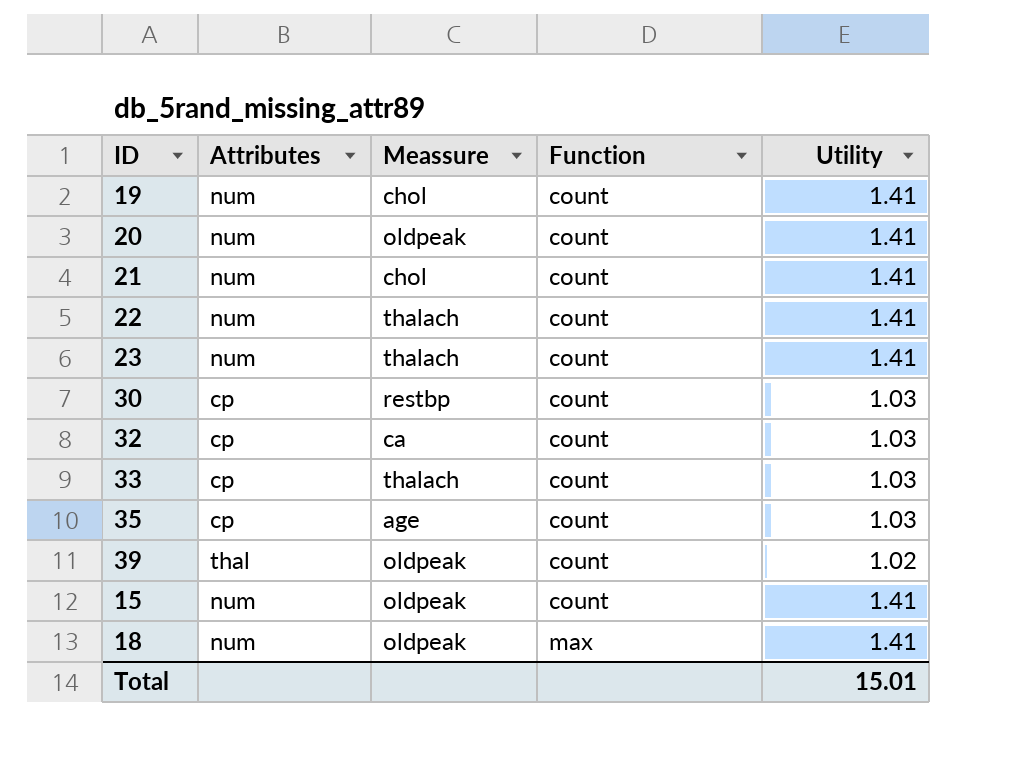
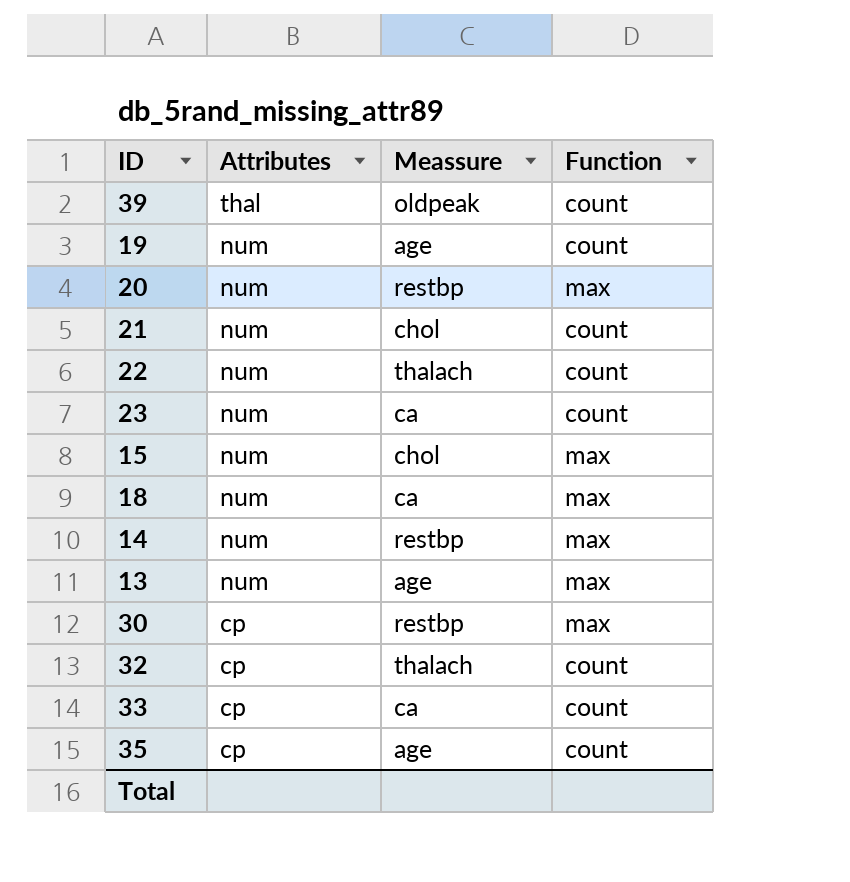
row order: Function ascending -> Attributes descending
column Utility | position: 5 -> none
19 | Meassure: chol -> age
20 | Meassure: oldpeak -> restbp
20 | Function: count -> max
23 | Meassure: thalach -> ca
15 | Meassure: oldpeak -> chol
15 | Function: count -> max
18 | Meassure: oldpeak -> ca
row 14: none -> num | restbp | max
row 13: none -> num | age | max
30 | Function: count -> max
32 | Meassure: ca -> thalach
33 | Meassure: thalach -> ca

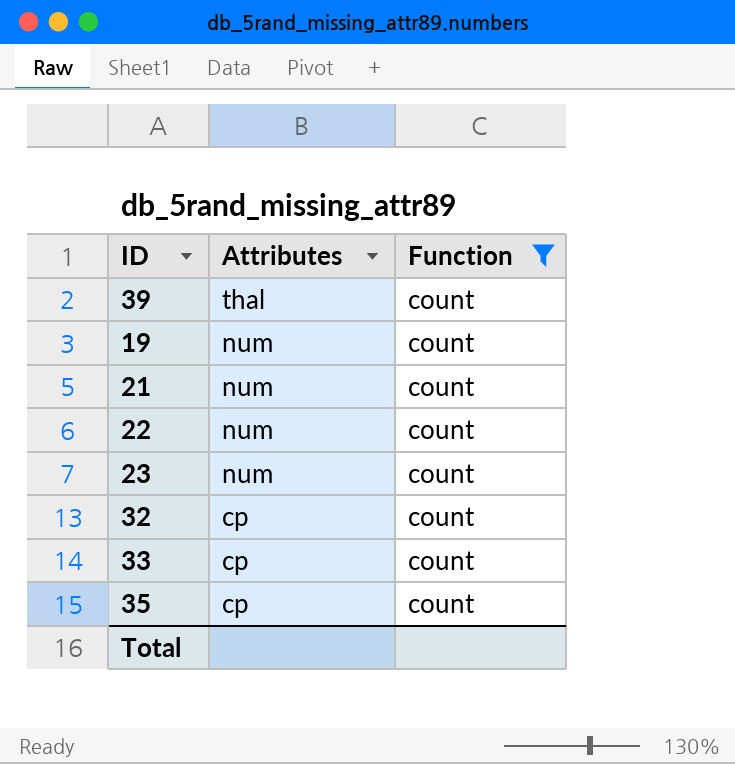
filter: none -> Function = count
column Meassure | position: 3 -> none

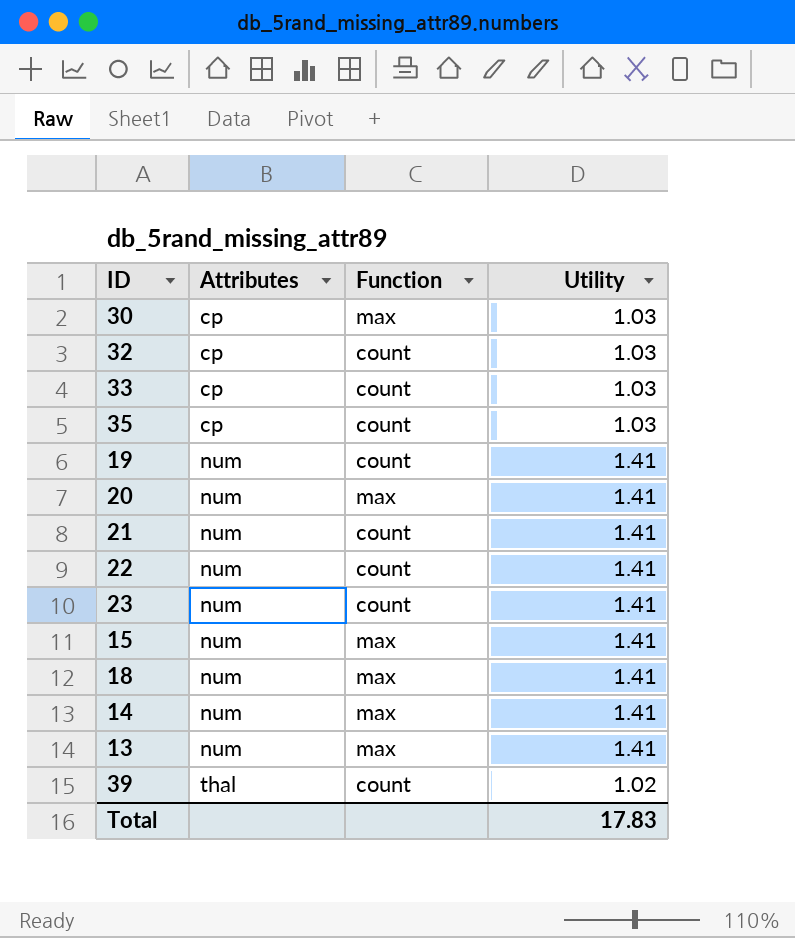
filter: Function = count -> none
row order: Attributes descending -> Attributes ascending
column Utility | position: none -> 4

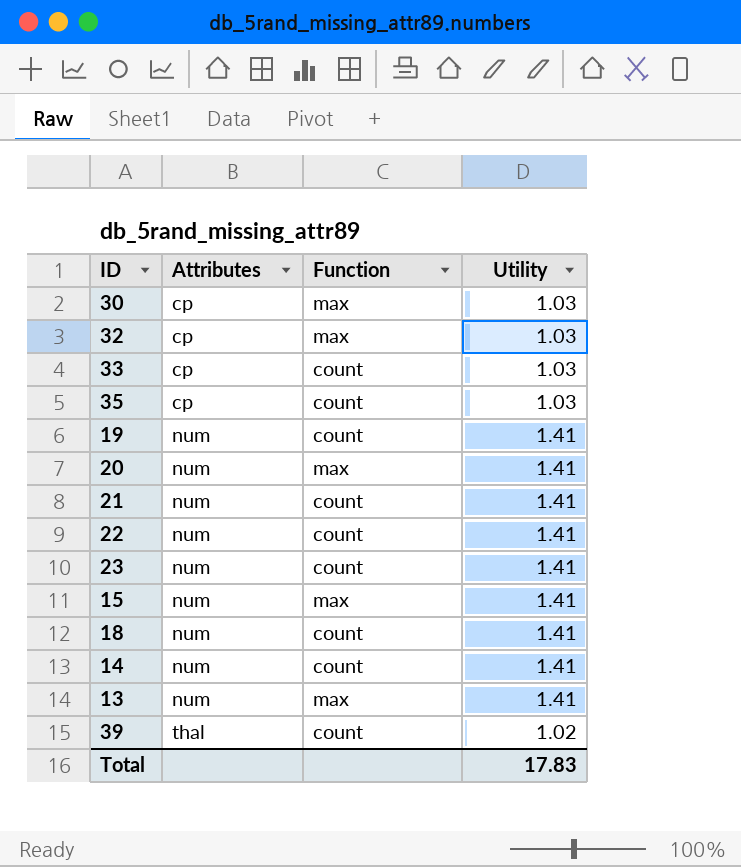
32 | Function: count -> max
18 | Function: max -> count
14 | Function: max -> count

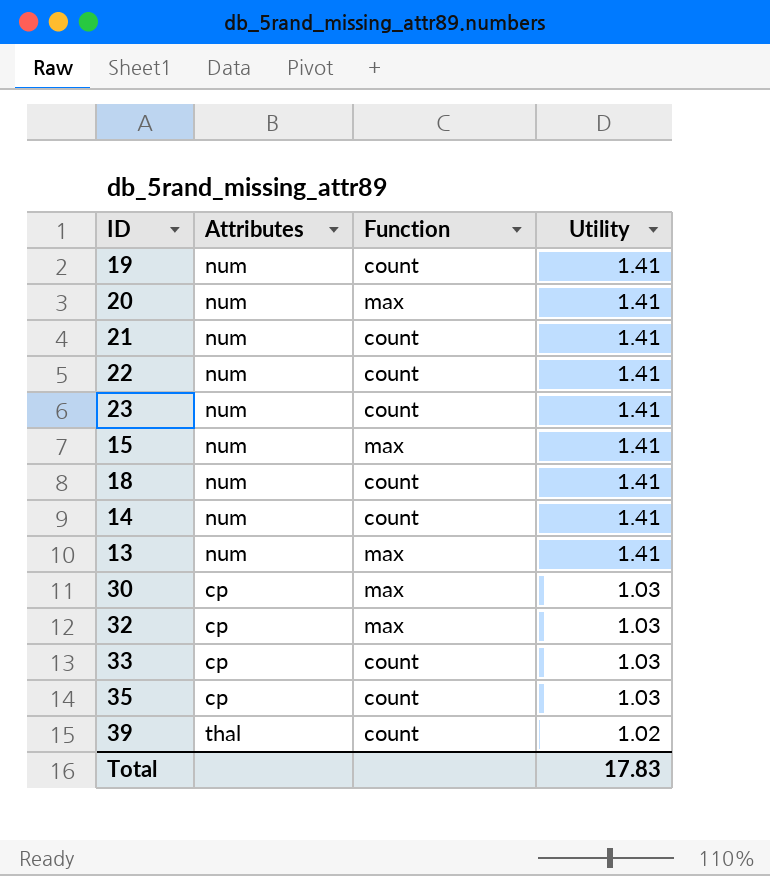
row order: Attributes ascending -> Utility descending

